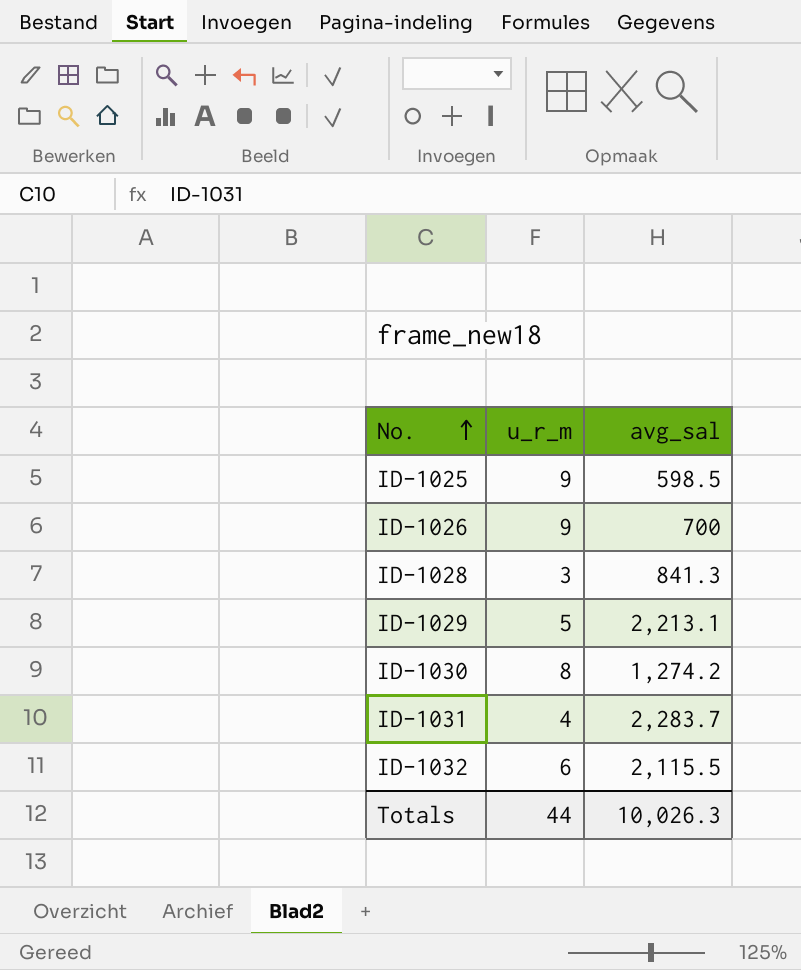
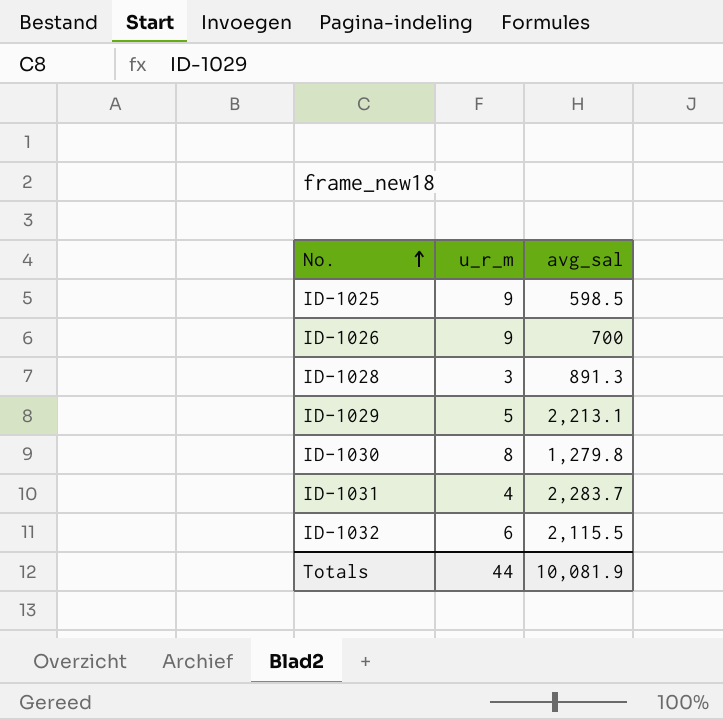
ID-1028 | avg_sal: 841.3 -> 891.3
ID-1030 | avg_sal: 1,274.2 -> 1,279.8
Totals | avg_sal: 10,026.3 -> 10,081.9

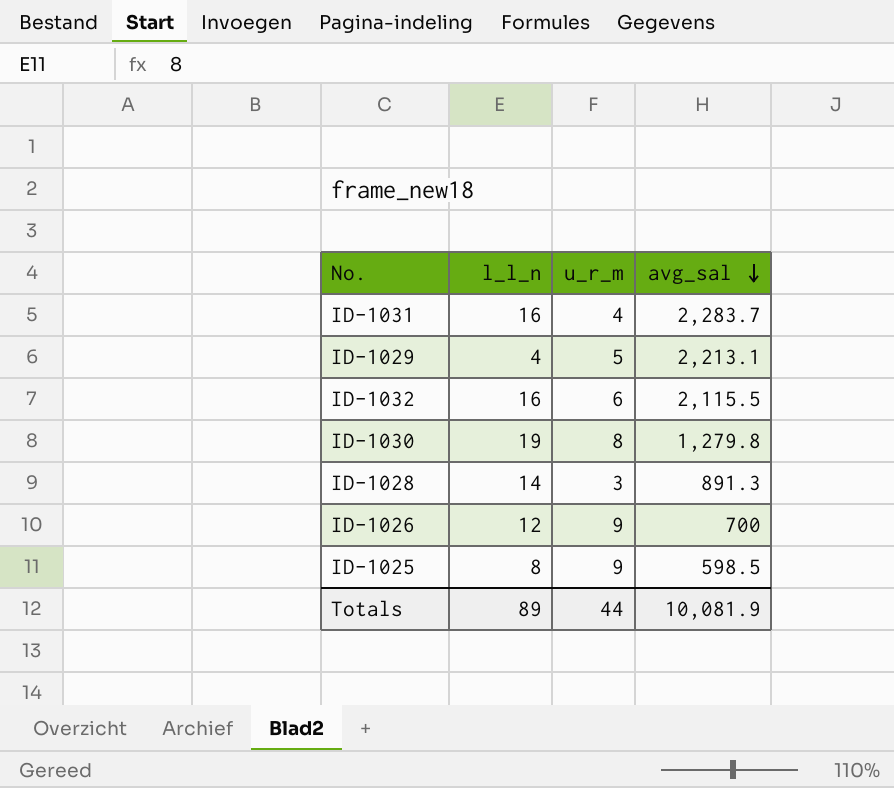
row order: No. ascending -> avg_sal descending
column l_l_n | position: none -> 2

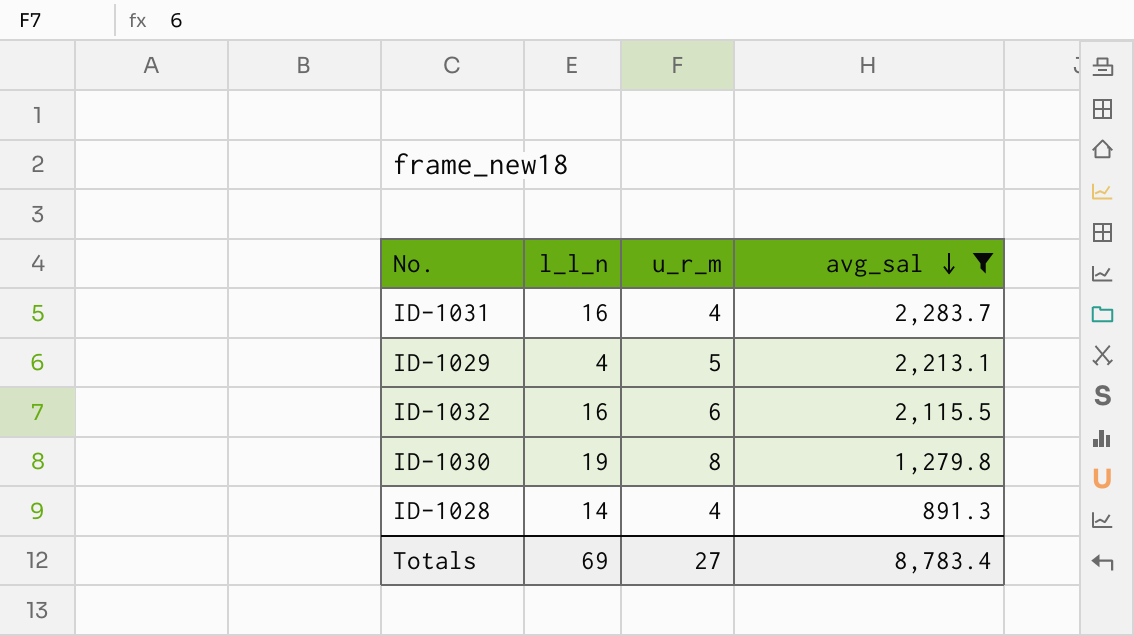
filter: none -> avg_sal >= 891.3
ID-1028 | u_r_m: 3 -> 4
Totals | l_l_n: 89 -> 69
Totals | u_r_m: 44 -> 27
Totals | avg_sal: 10,081.9 -> 8,783.4

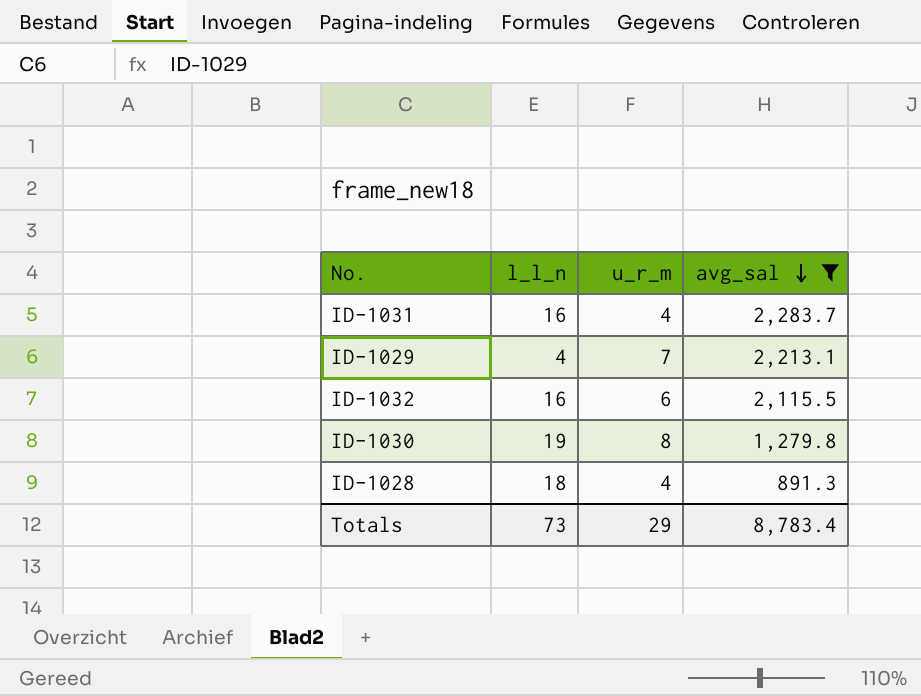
ID-1029 | u_r_m: 5 -> 7
ID-1028 | l_l_n: 14 -> 18
Totals | l_l_n: 69 -> 73
Totals | u_r_m: 27 -> 29

